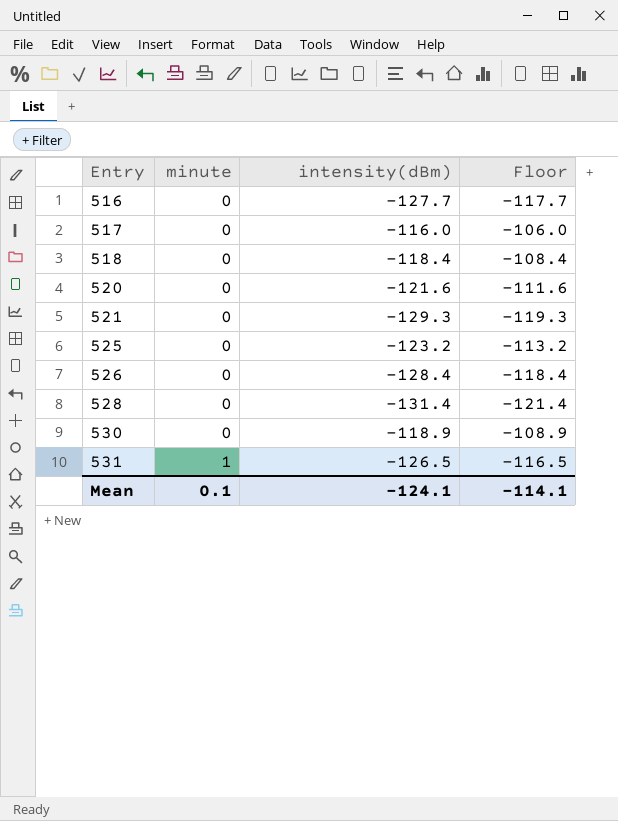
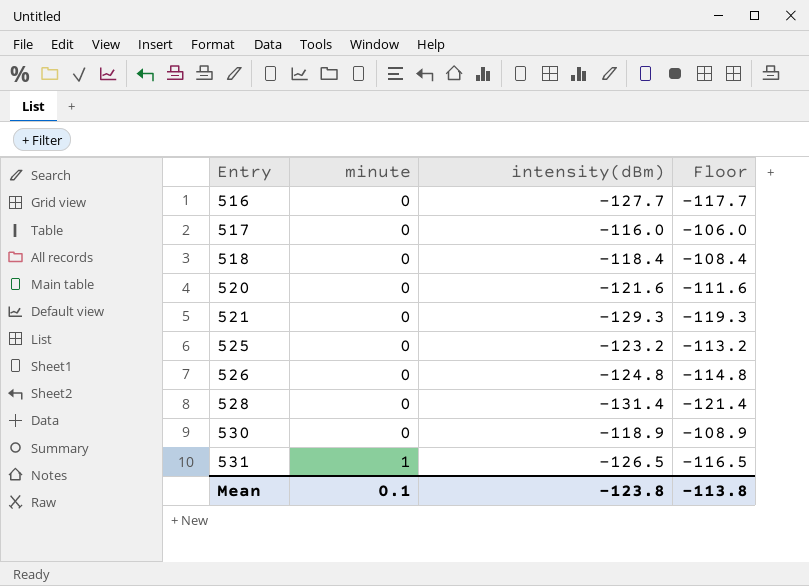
526 | intensity(dBm): -128.4 -> -124.8
526 | Floor: -118.4 -> -114.8
Mean | intensity(dBm): -124.1 -> -123.8
Mean | Floor: -114.1 -> -113.8

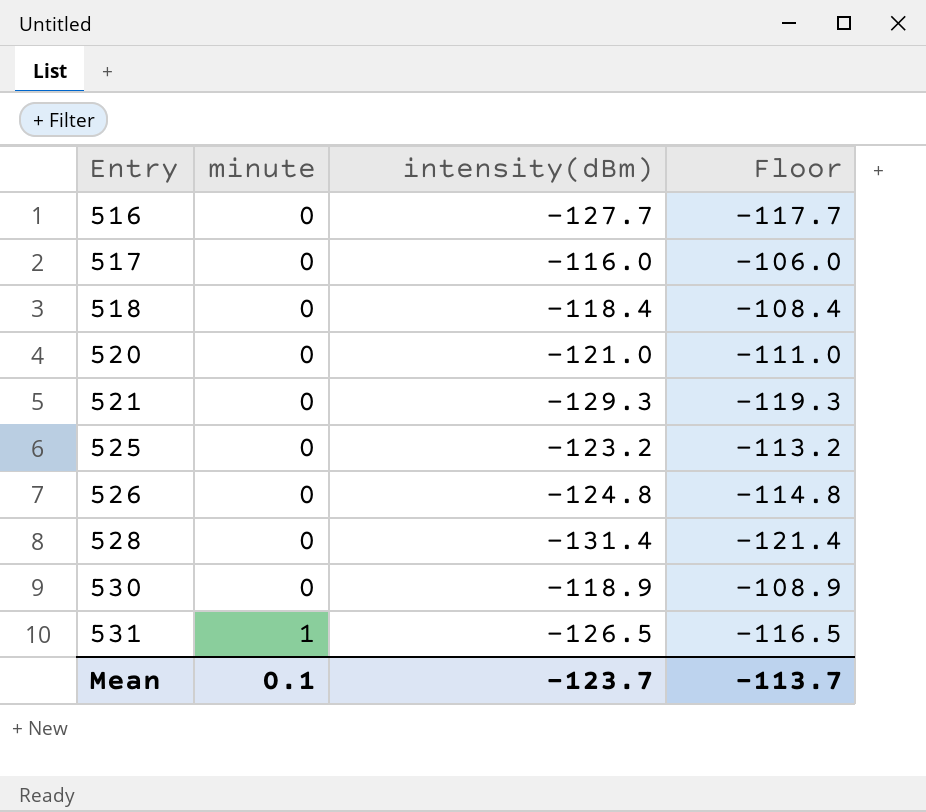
520 | intensity(dBm): -121.6 -> -121.0
520 | Floor: -111.6 -> -111.0
Mean | intensity(dBm): -123.8 -> -123.7
Mean | Floor: -113.8 -> -113.7

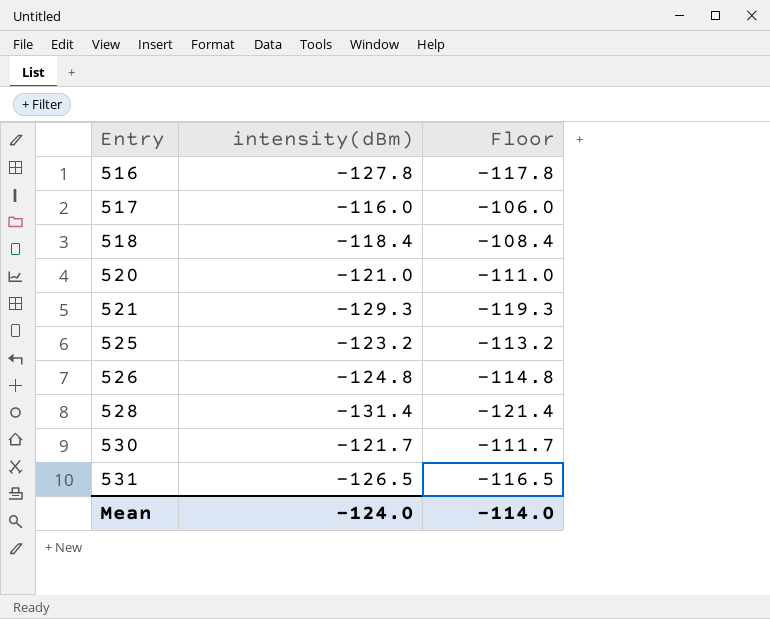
column minute | position: 2 -> none
516 | intensity(dBm): -127.7 -> -127.8
516 | Floor: -117.7 -> -117.8
530 | intensity(dBm): -118.9 -> -121.7
530 | Floor: -108.9 -> -111.7
Mean | intensity(dBm): -123.7 -> -124.0
Mean | Floor: -113.7 -> -114.0

